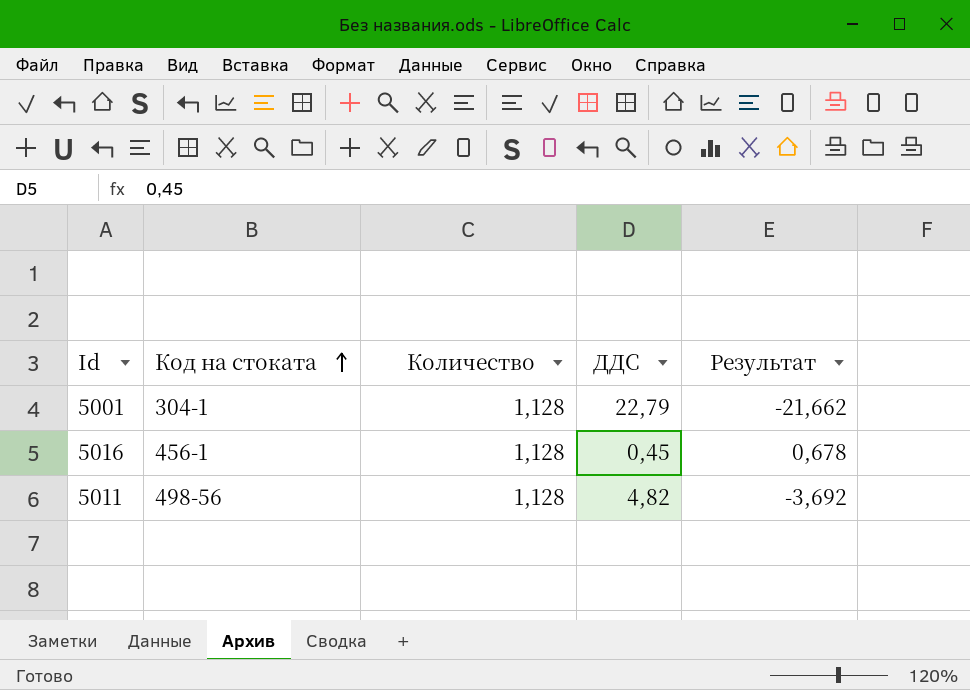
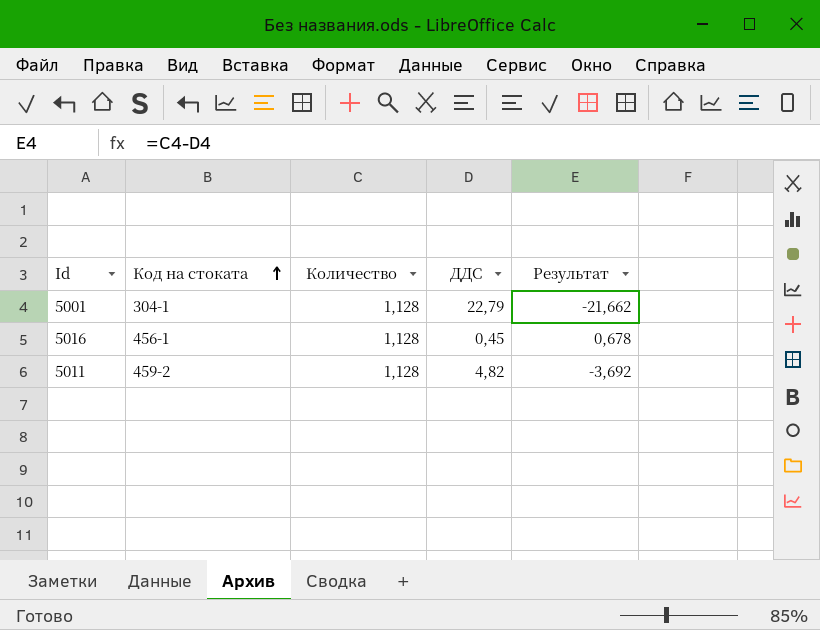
5011 | Код на стоката: 498-56 -> 459-2

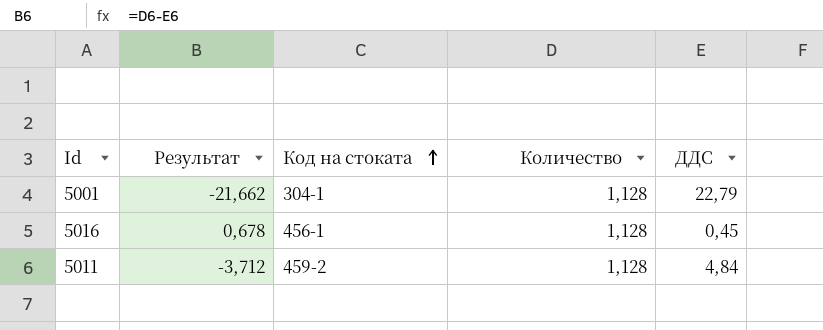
column Результат | position: 5 -> 2
5011 | Результат: -3,692 -> -3,712
5011 | ДДС: 4,82 -> 4,84

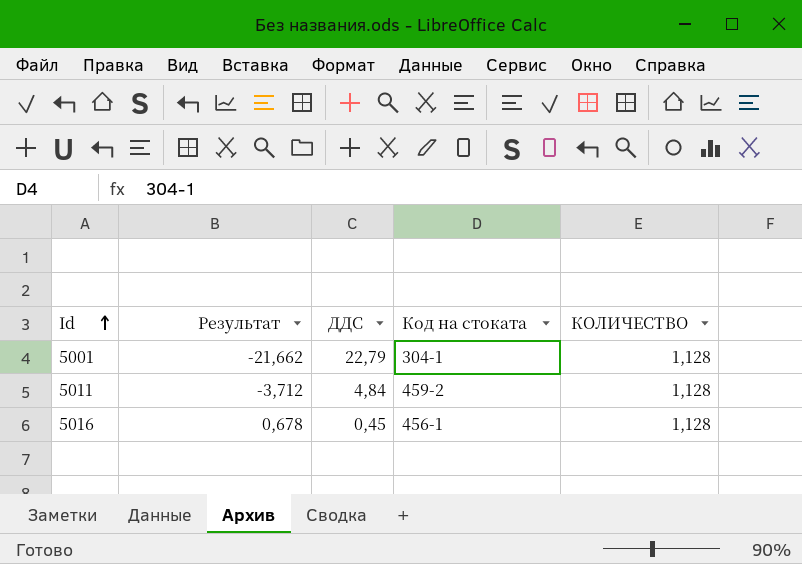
row order: Код на стоката ascending -> Id ascending
column ДДС | position: 5 -> 3
column name: Количество -> КОЛИЧЕСТВО

